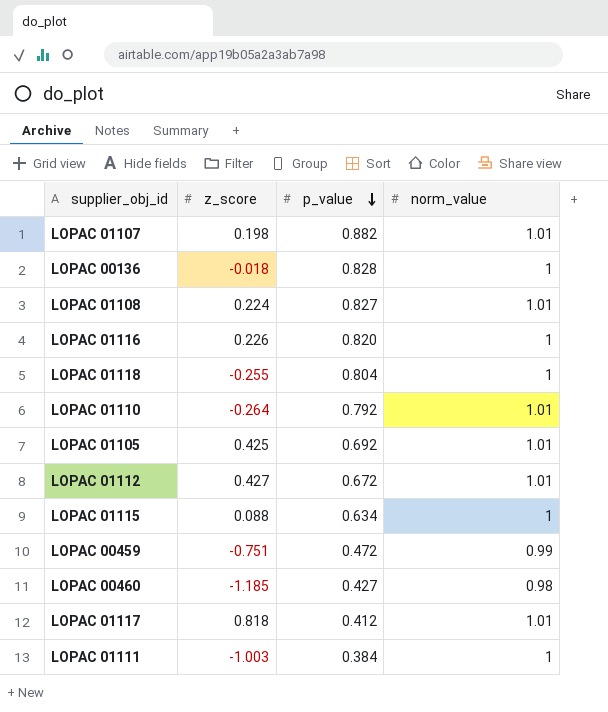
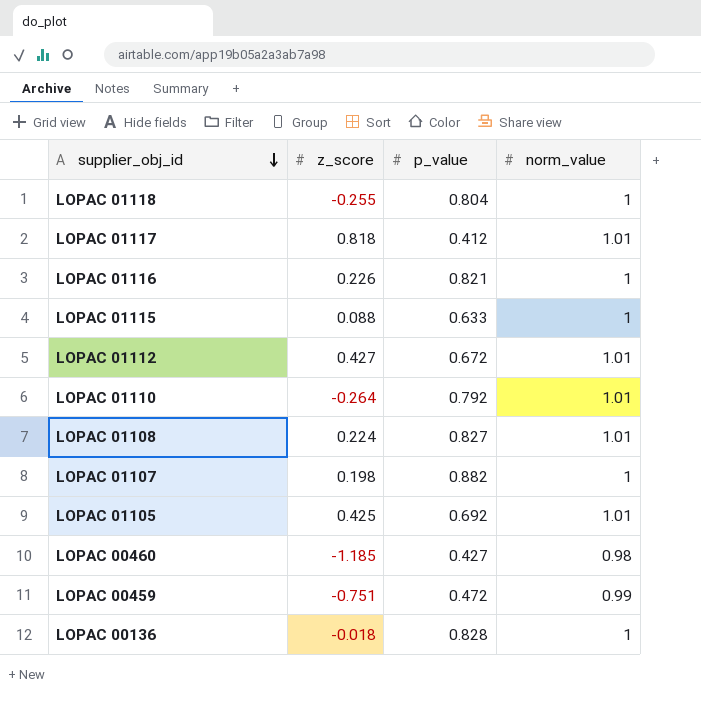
row order: p_value descending -> supplier_obj_id descending
row LOPAC 01111: -1.003 | 0.384 | 1 -> none
LOPAC 01116 | p_value: 0.820 -> 0.821
LOPAC 01115 | p_value: 0.634 -> 0.633
LOPAC 01107 | norm_value: 1.01 -> 1

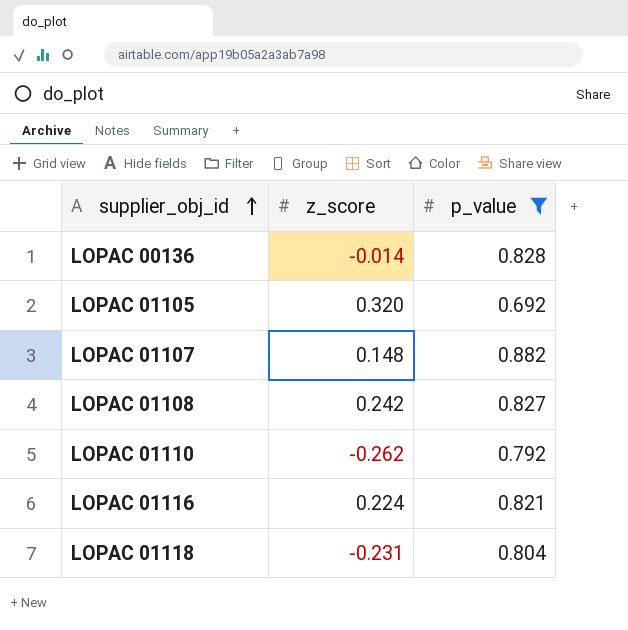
filter: none -> p_value >= 0.692
row order: supplier_obj_id descending -> supplier_obj_id ascending
column norm_value | position: 4 -> none
LOPAC 00136 | z_score: -0.018 -> -0.014
LOPAC 01105 | z_score: 0.425 -> 0.320
LOPAC 01107 | z_score: 0.198 -> 0.148
LOPAC 01108 | z_score: 0.224 -> 0.242
LOPAC 01110 | z_score: -0.264 -> -0.262
LOPAC 01116 | z_score: 0.226 -> 0.224
LOPAC 01118 | z_score: -0.255 -> -0.231

